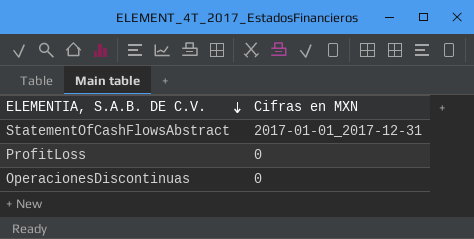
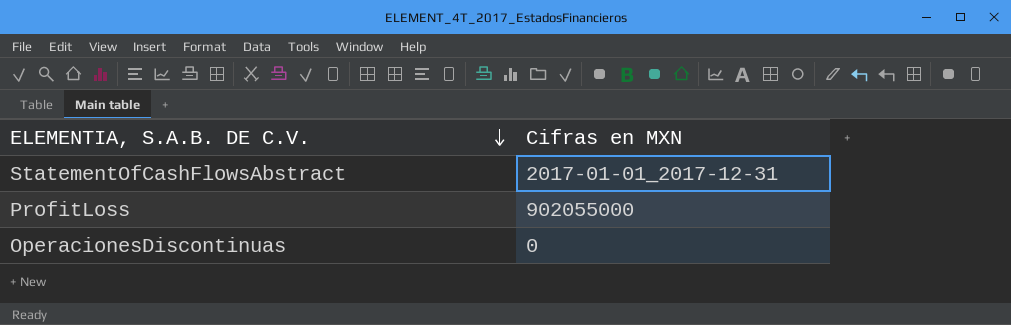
ProfitLoss | Cifras en MXN: 0 -> 902055000

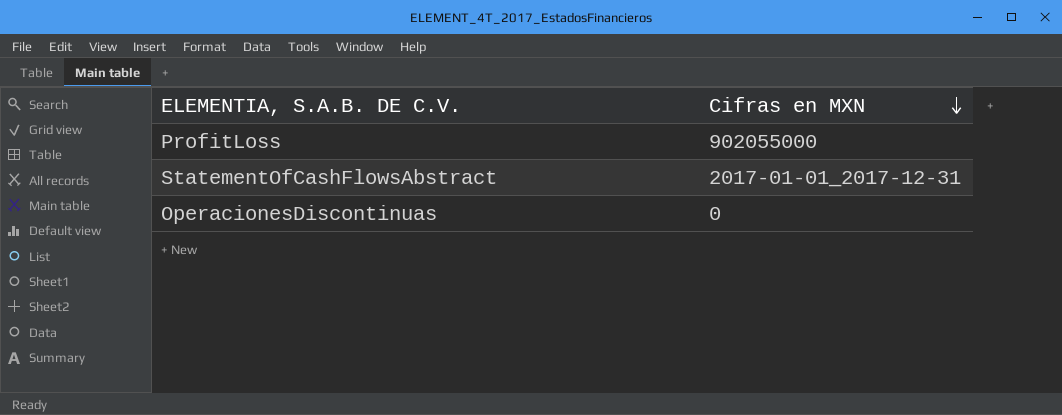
row order: ELEMENTIA, S.A.B. DE C.V. descending -> Cifras en MXN descending

